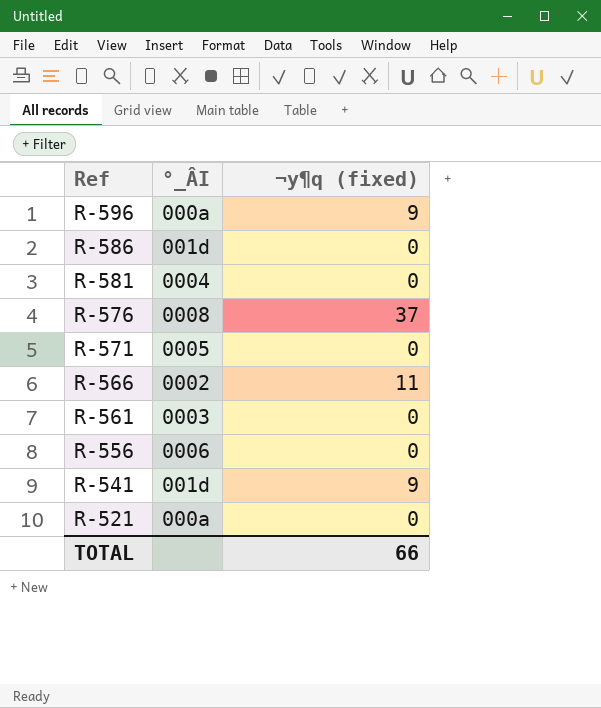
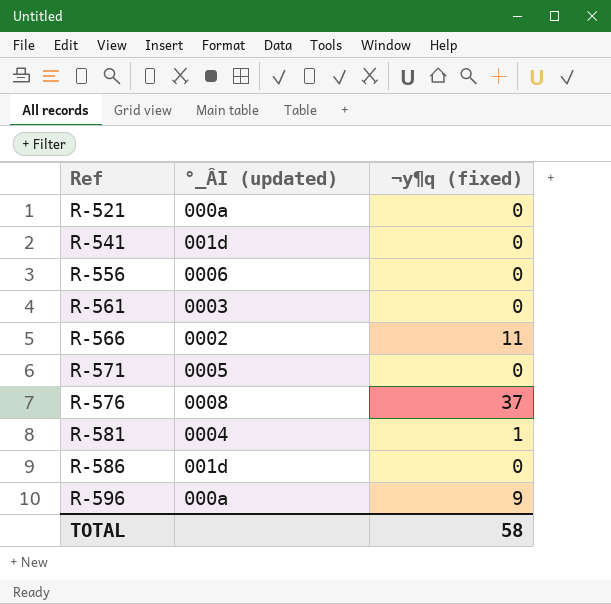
row order: Ref descending -> Ref ascending
column name: °_ÂI -> °_ÂI (updated)
R-541 | ¬y¶q (fixed): 9 -> 0
R-581 | ¬y¶q (fixed): 0 -> 1
TOTAL | ¬y¶q (fixed): 66 -> 58

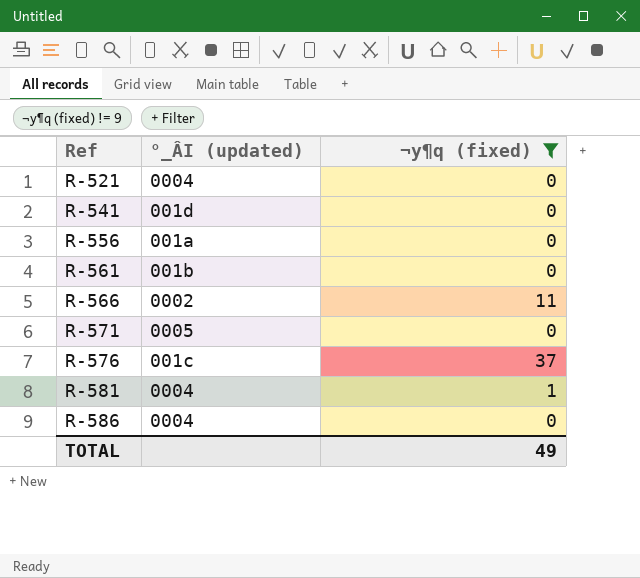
filter: none -> ¬y¶q (fixed) != 9
R-521 | °_ÂI (updated): 000a -> 0004
R-556 | °_ÂI (updated): 0006 -> 001a
R-561 | °_ÂI (updated): 0003 -> 001b
R-576 | °_ÂI (updated): 0008 -> 001c
R-586 | °_ÂI (updated): 001d -> 0004
TOTAL | ¬y¶q (fixed): 58 -> 49

